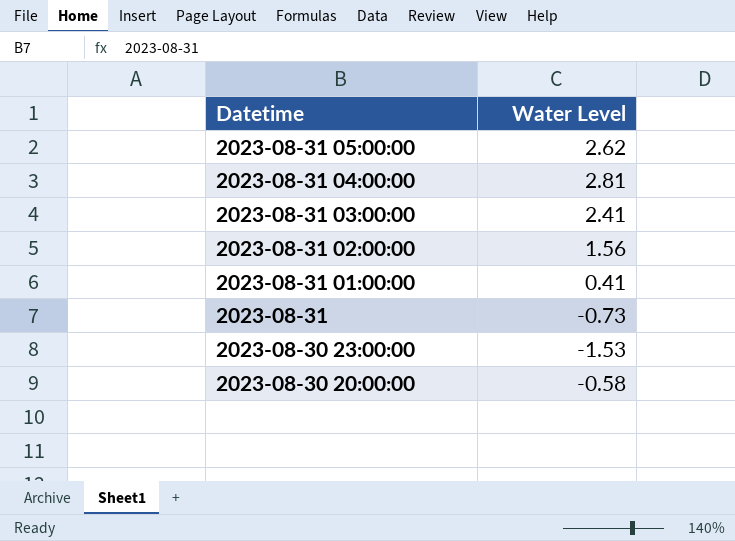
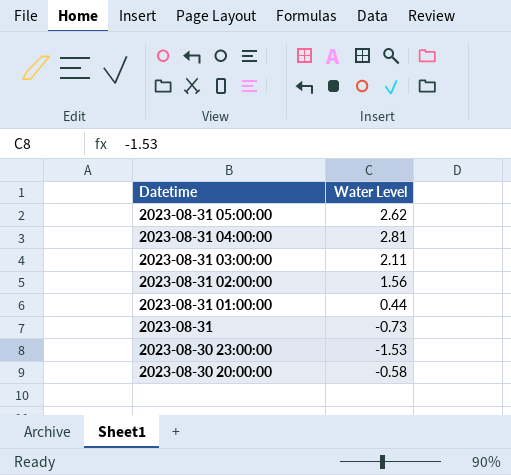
2023-08-31 03:00:00 | Water Level: 2.41 -> 2.11
2023-08-31 01:00:00 | Water Level: 0.41 -> 0.44

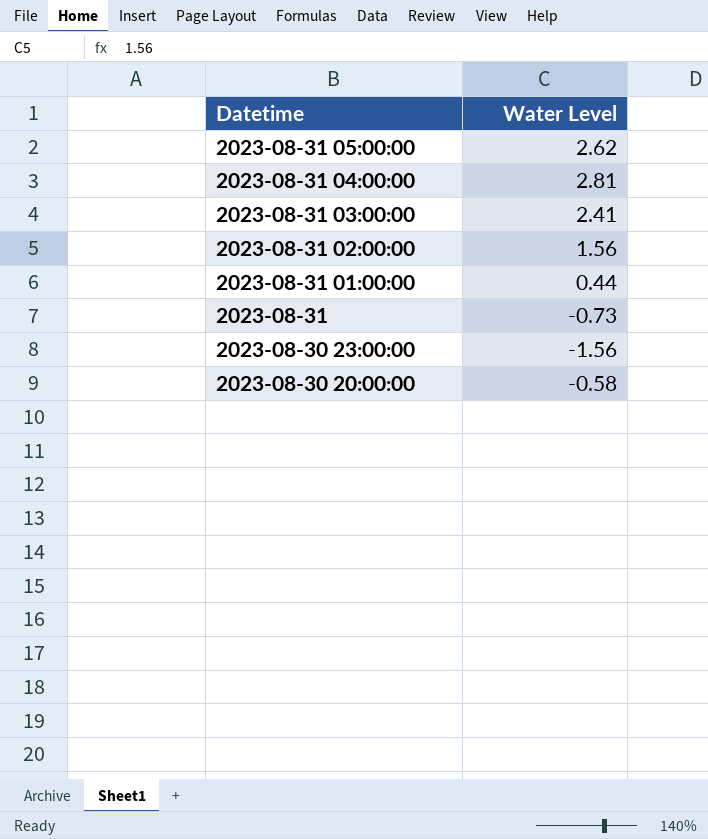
2023-08-31 03:00:00 | Water Level: 2.11 -> 2.41
2023-08-30 23:00:00 | Water Level: -1.53 -> -1.56

